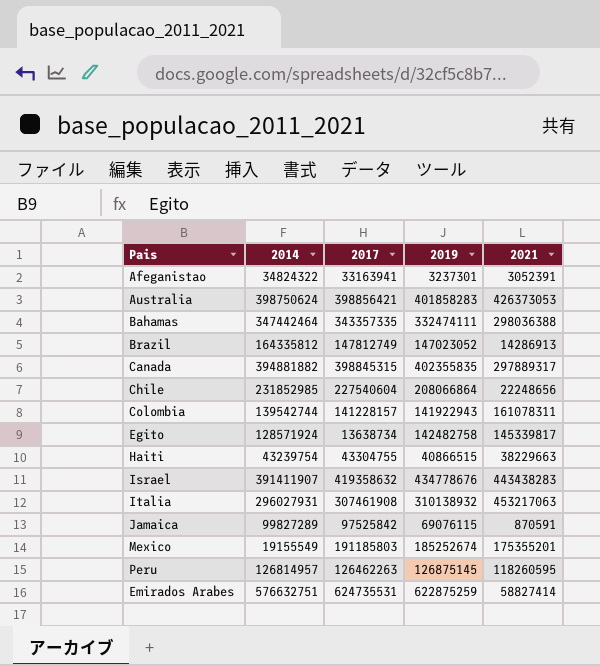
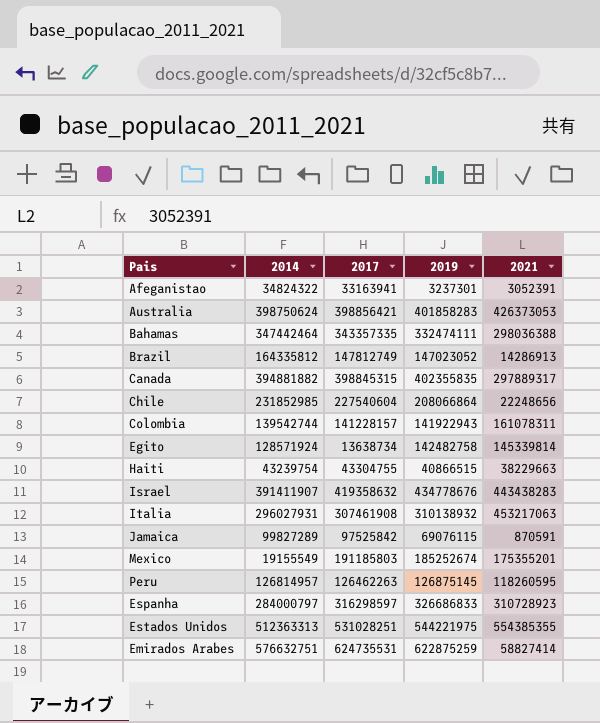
Egito | 2021: 145339817 -> 145339814
row Espanha: none -> 284000797 | 316298597 | 326686833 | 310728923
row Estados Unidos: none -> 512363313 | 531028251 | 544221975 | 554385355

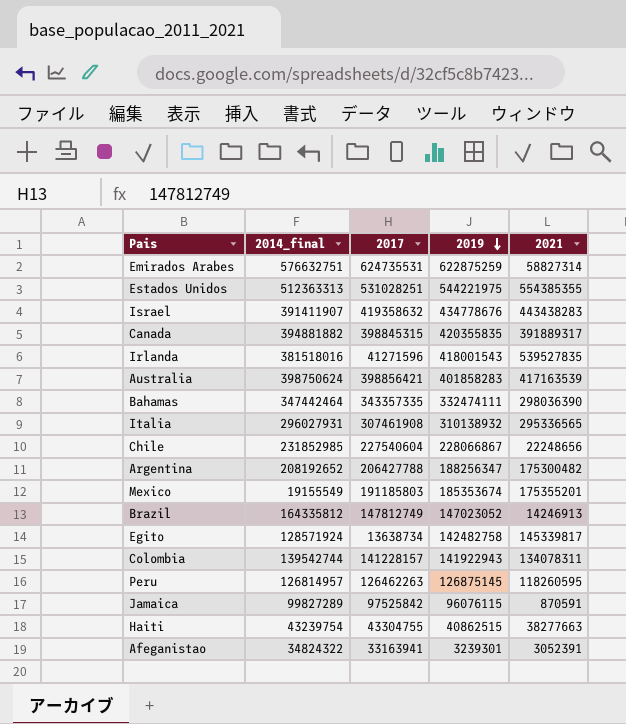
row order: none -> 2019 descending
column name: 2014 -> 2014_final
row Espanha: 284000797 | 316298597 | 326686833 | 310728923 -> none
Emirados Arabes | 2021: 58827414 -> 58827314
Canada | 2019: 402355835 -> 420355835
Canada | 2021: 297889317 -> 391889317
row Irlanda: none -> 381518016 | 41271596 | 418001543 | 539527835
Australia | 2021: 426373053 -> 417163539
Bahamas | 2021: 298036388 -> 298036390
Italia | 2021: 453217063 -> 295336565
Chile | 2019: 208066864 -> 228066867
row Argentina: none -> 208192652 | 206427788 | 188256347 | 175300482
Mexico | 2019: 185252674 -> 185353674
Brazil | 2021: 14286913 -> 14246913
Egito | 2021: 145339814 -> 145339817
Colombia | 2021: 161078311 -> 134078311
Jamaica | 2019: 69076115 -> 96076115
Haiti | 2019: 40866515 -> 40862515
Haiti | 2021: 38229663 -> 38277663
Afeganistao | 2019: 3237301 -> 3239301

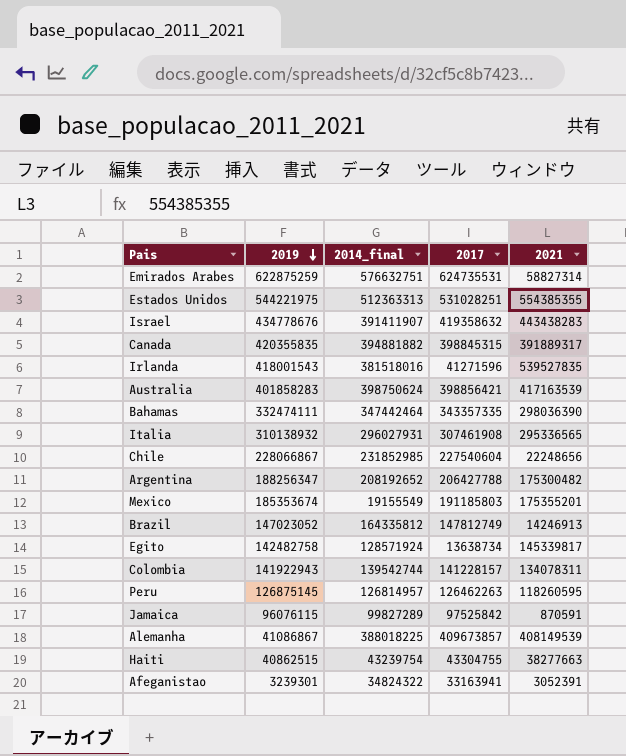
column 2019 | position: 4 -> 2
row Alemanha: none -> 41086867 | 388018225 | 409673857 | 408149539

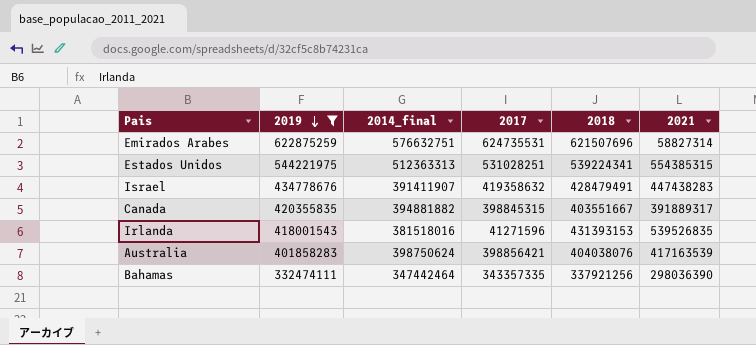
filter: none -> 2019 >= 332474111
column 2018 | position: none -> 5
Estados Unidos | 2021: 554385355 -> 554385315
Israel | 2021: 443438283 -> 447438283
Irlanda | 2021: 539527835 -> 539526835

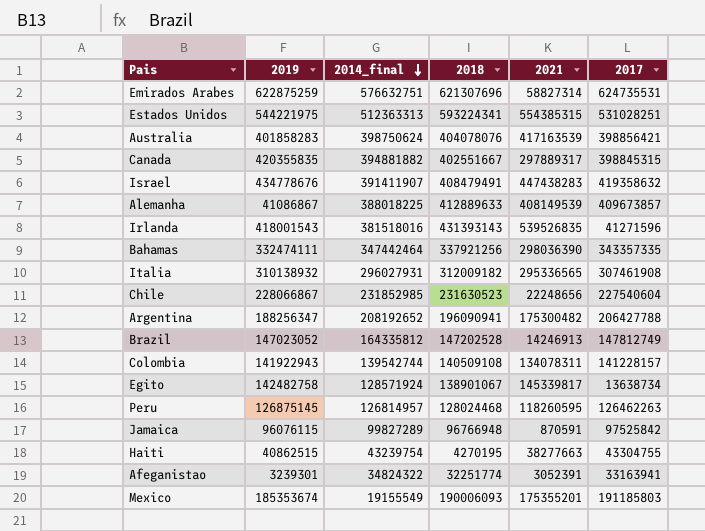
filter: 2019 >= 332474111 -> none
row order: 2019 descending -> 2014_final descending
column 2017 | position: 4 -> 6
Emirados Arabes | 2018: 621507696 -> 621307696
Estados Unidos | 2018: 539224341 -> 593224341
Australia | 2018: 404038076 -> 404078076
Canada | 2018: 403551667 -> 402551667
Canada | 2021: 391889317 -> 297889317
Israel | 2018: 428479491 -> 408479491
Irlanda | 2018: 431393153 -> 431393143

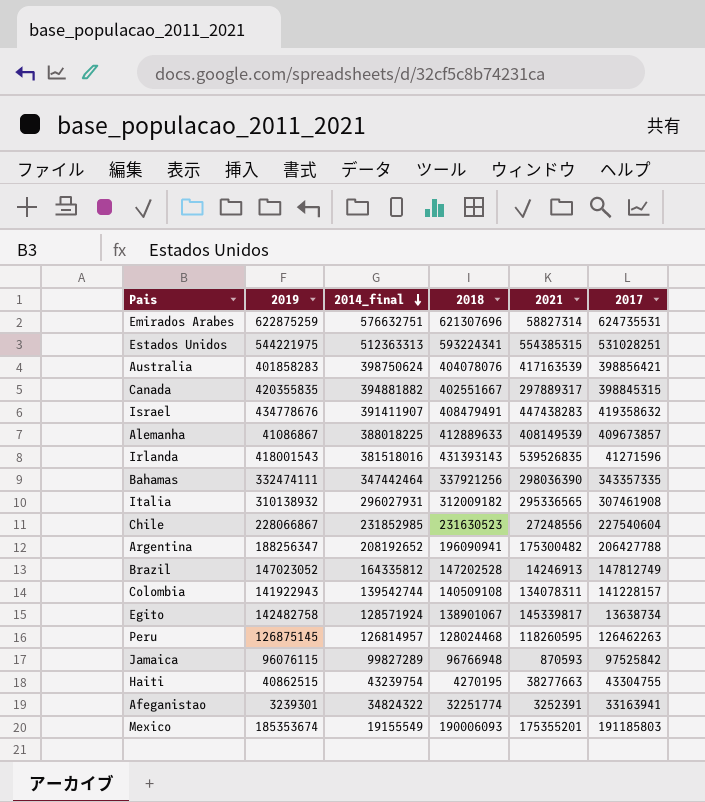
Chile | 2021: 22248656 -> 27248556
Jamaica | 2021: 870591 -> 870593
Afeganistao | 2021: 3052391 -> 3252391

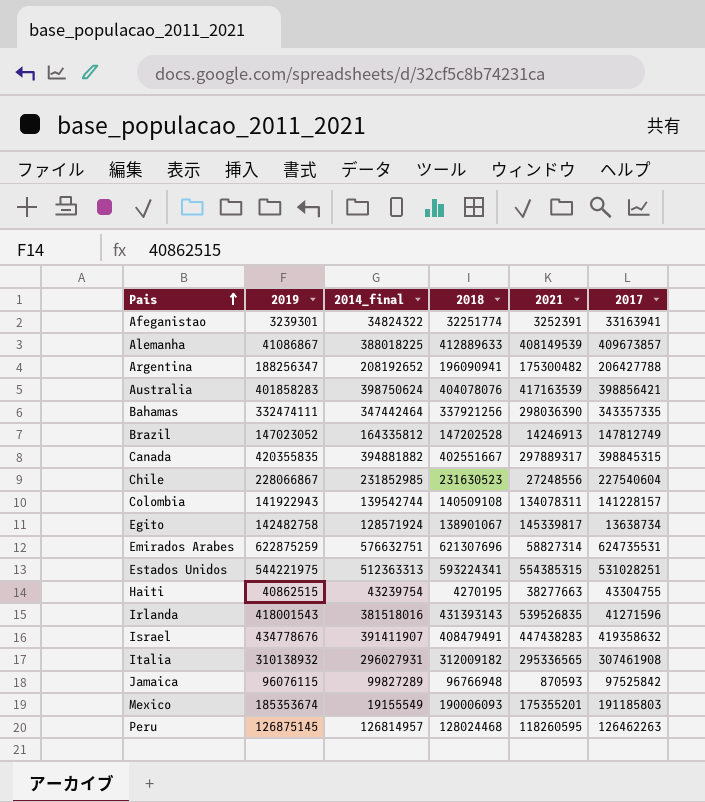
row order: 2014_final descending -> Pais ascending

